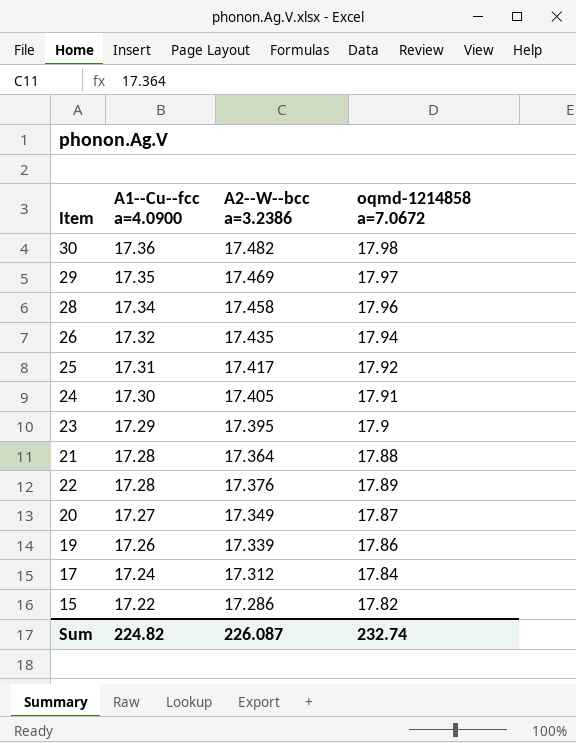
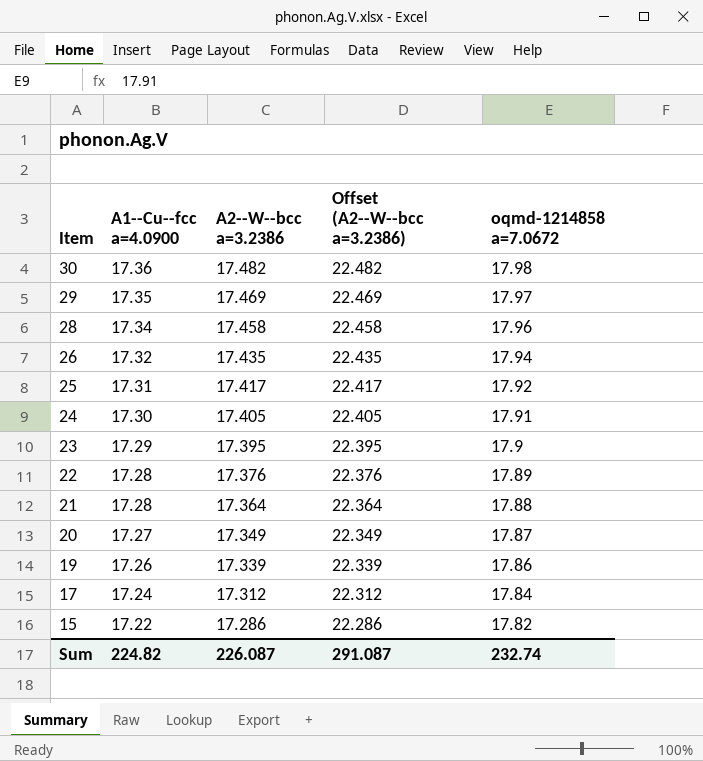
row order: A1--Cu--fcc a=4.0900 descending -> Item descending
column Offset (A2--W--bcc a=3.2386) | formula: none -> [A2--W--bcc a=3.2386] + 5

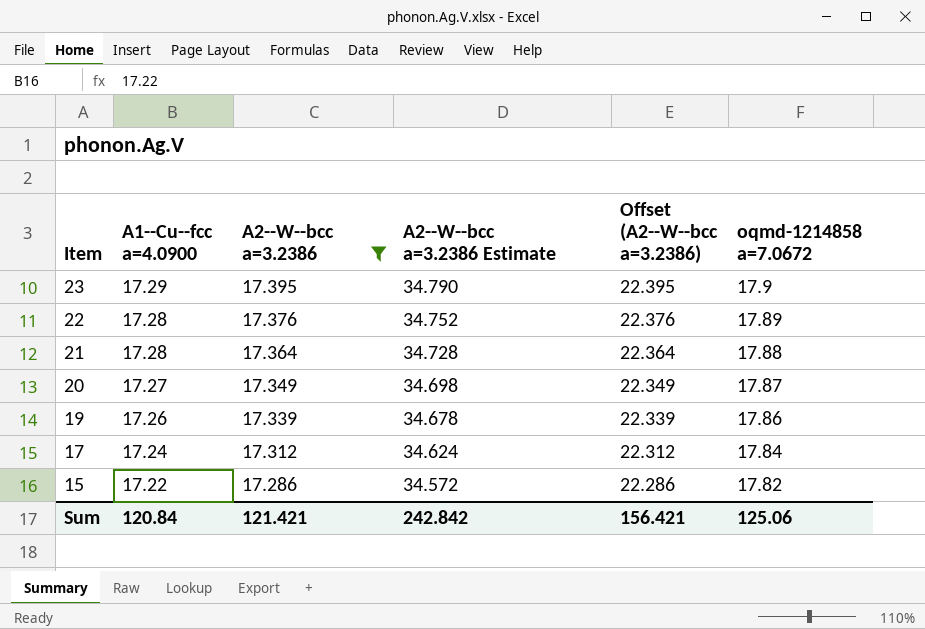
filter: none -> A2--W--bcc a=3.2386 <= 17.395
column A2--W--bcc a=3.2386 Estimate | formula: none -> [A2--W--bcc a=3.2386] * 2
Sum | A1--Cu--fcc a=4.0900: 224.82 -> 120.84
Sum | A2--W--bcc a=3.2386: 226.087 -> 121.421
Sum | Offset (A2--W--bcc a=3.2386): 291.087 -> 156.421
Sum | oqmd-1214858 a=7.0672: 232.74 -> 125.06

